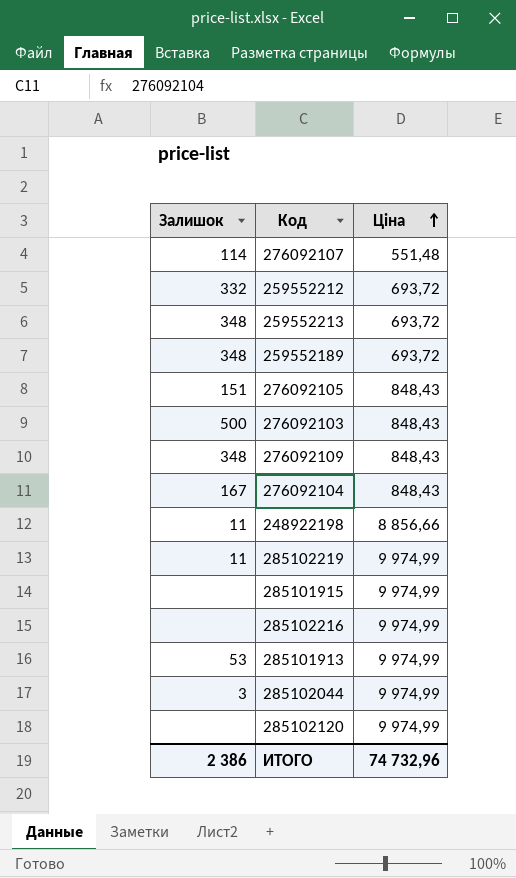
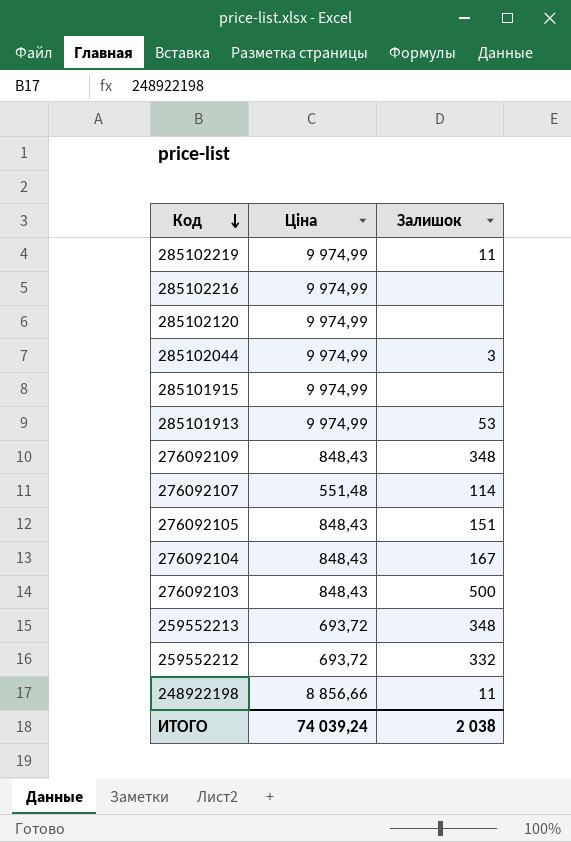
row order: Ціна ascending -> Код descending
column Залишок | position: 1 -> 3
row 259552189: 348 | 693,72 -> none
ИТОГО | Ціна: 74 732,96 -> 74 039,24
ИТОГО | Залишок: 2 386 -> 2 038

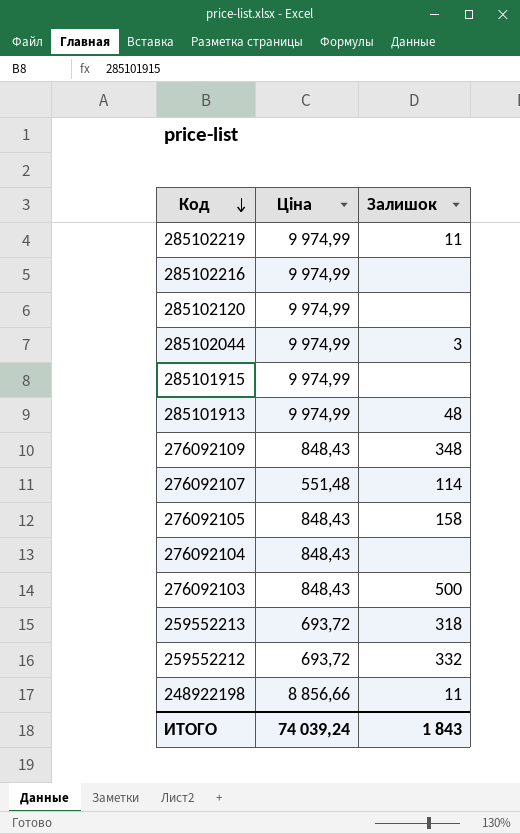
285101913 | Залишок: 53 -> 48
276092105 | Залишок: 151 -> 158
276092104 | Залишок: 167 -> none
259552213 | Залишок: 348 -> 318
ИТОГО | Залишок: 2 038 -> 1 843

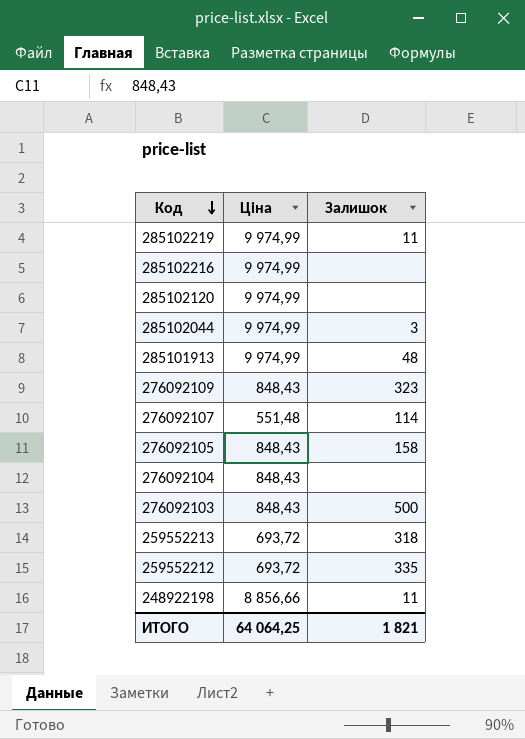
row 285101915: 9 974,99 | none -> none
276092109 | Залишок: 348 -> 323
259552212 | Залишок: 332 -> 335
ИТОГО | Ціна: 74 039,24 -> 64 064,25
ИТОГО | Залишок: 1 843 -> 1 821

